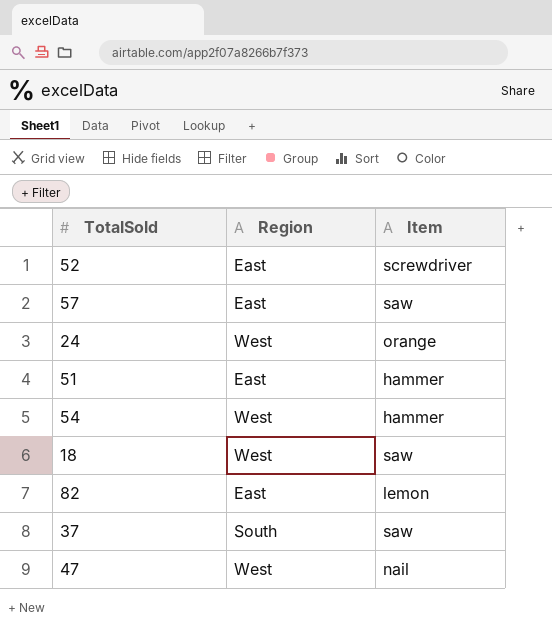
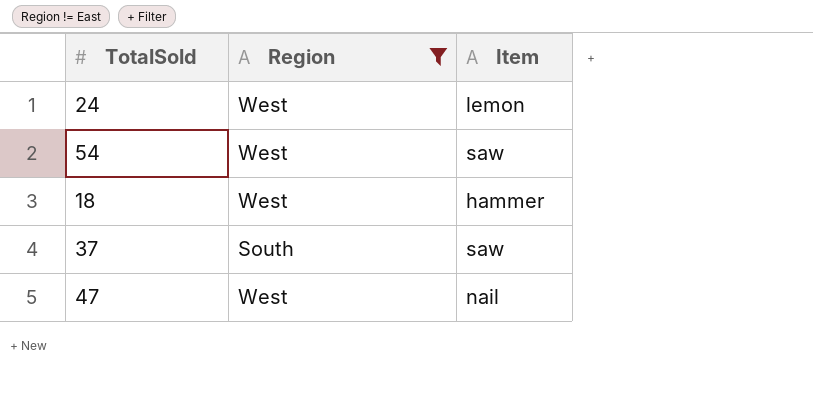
filter: none -> Region != East
24 | Item: orange -> lemon
54 | Item: hammer -> saw
18 | Item: saw -> hammer

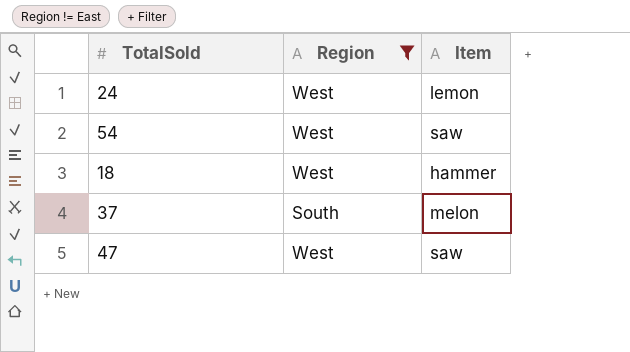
37 | Item: saw -> melon
47 | Item: nail -> saw

